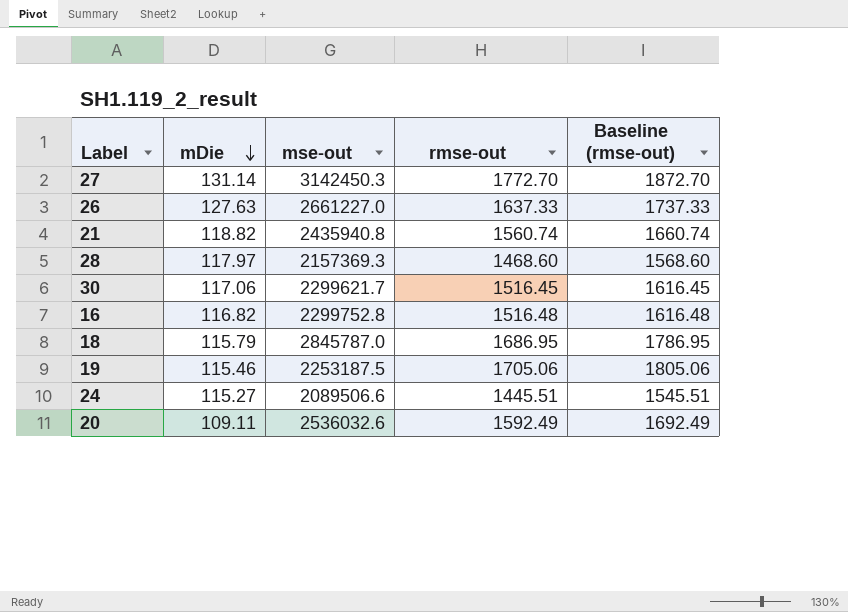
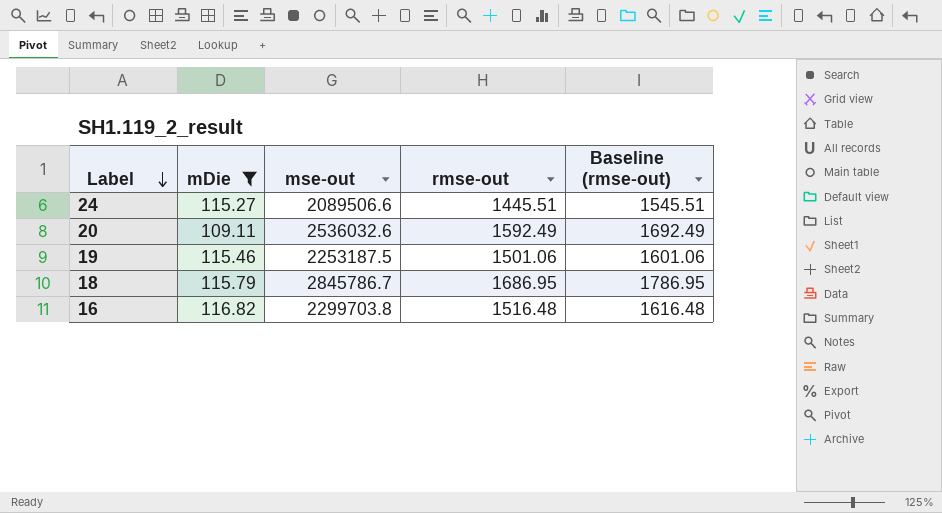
filter: none -> mDie <= 116.82
row order: mDie descending -> Label descending
19 | rmse-out: 1705.06 -> 1501.06
19 | Baseline (rmse-out): 1805.06 -> 1601.06
18 | mse-out: 2845787.0 -> 2845786.7
16 | mse-out: 2299752.8 -> 2299703.8

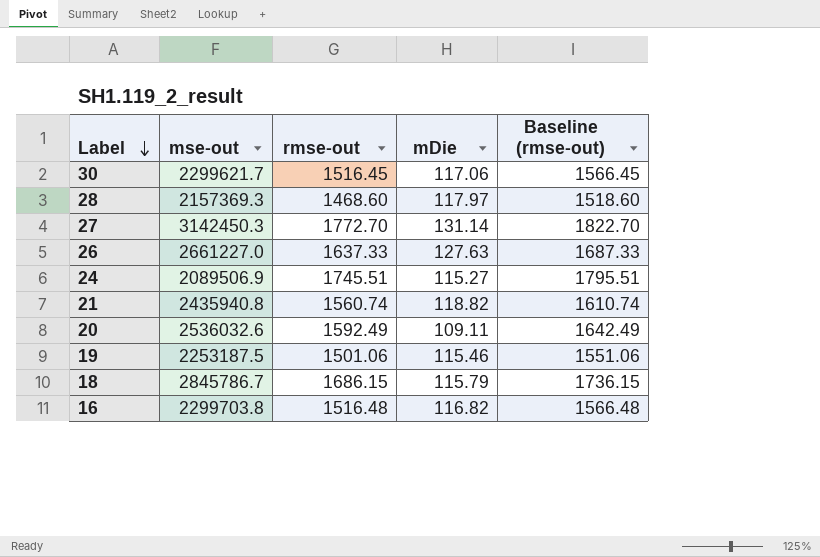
filter: mDie <= 116.82 -> none
column mDie | position: 2 -> 4
column Baseline (rmse-out) | formula: [rmse-out] + 100 -> [rmse-out] + 50
24 | mse-out: 2089506.6 -> 2089506.9
24 | rmse-out: 1445.51 -> 1745.51
18 | rmse-out: 1686.95 -> 1686.15

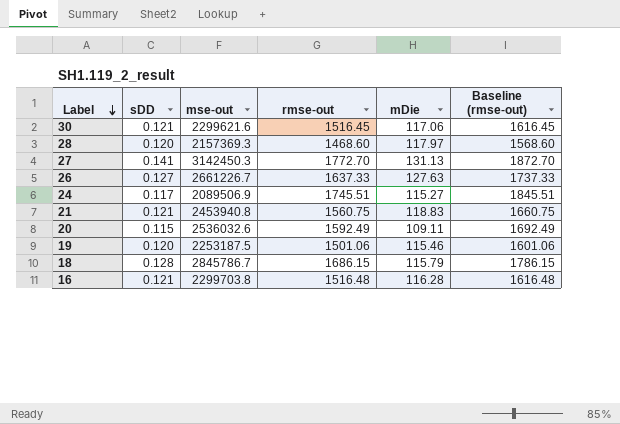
column sDD | position: none -> 2
column Baseline (rmse-out) | formula: [rmse-out] + 50 -> [rmse-out] + 100
30 | mse-out: 2299621.7 -> 2299621.6
27 | mDie: 131.14 -> 131.13
26 | mse-out: 2661227.0 -> 2661226.7
21 | mse-out: 2435940.8 -> 2453940.8
21 | rmse-out: 1560.74 -> 1560.75
21 | mDie: 118.82 -> 118.83
16 | mDie: 116.82 -> 116.28

